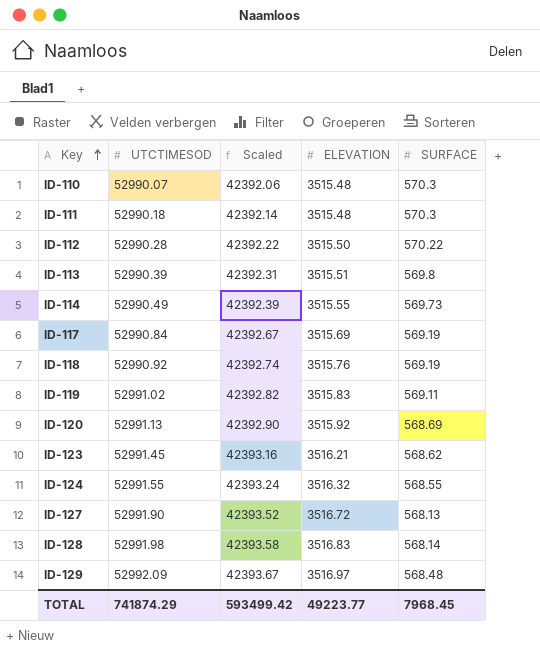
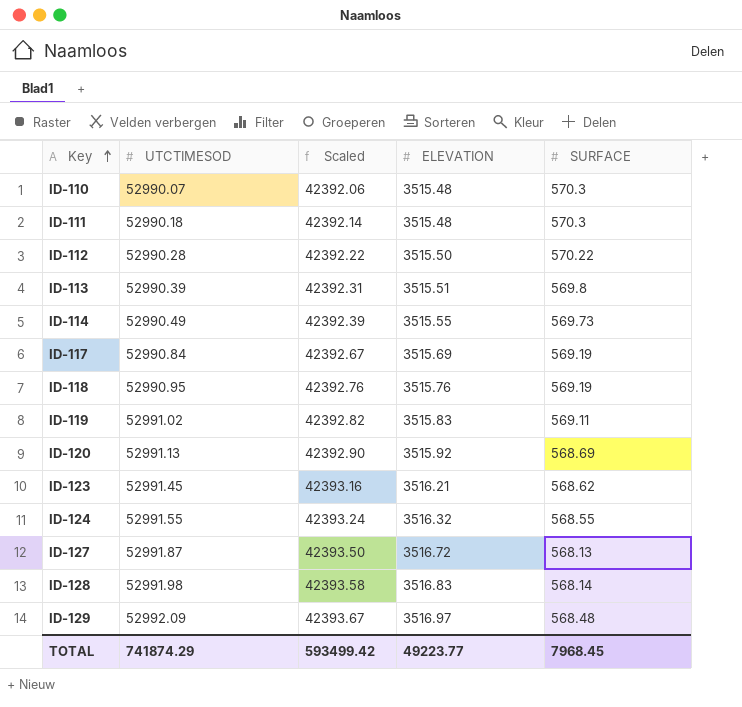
ID-118 | UTCTIMESOD: 52990.92 -> 52990.95
ID-118 | Scaled: 42392.74 -> 42392.76
ID-127 | UTCTIMESOD: 52991.90 -> 52991.87
ID-127 | Scaled: 42393.52 -> 42393.50

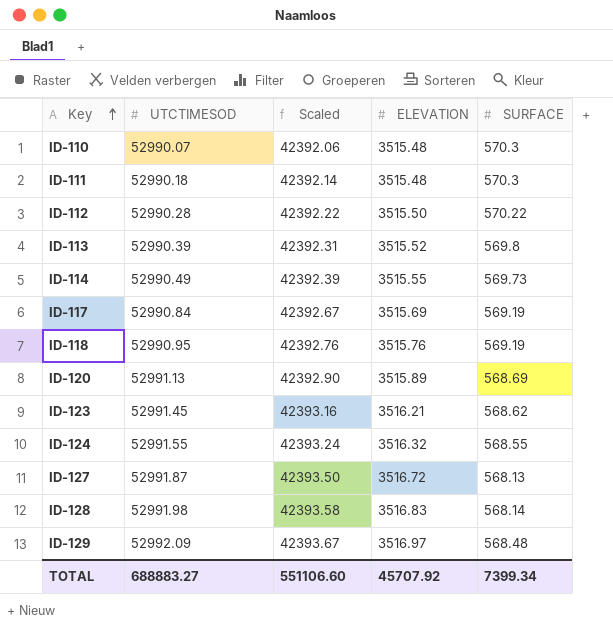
row ID-119: 52991.02 | 42392.82 | 3515.83 | 569.11 -> none
ID-113 | ELEVATION: 3515.51 -> 3515.52
ID-120 | ELEVATION: 3515.92 -> 3515.89
TOTAL | UTCTIMESOD: 741874.29 -> 688883.27
TOTAL | Scaled: 593499.42 -> 551106.60
TOTAL | ELEVATION: 49223.77 -> 45707.92
TOTAL | SURFACE: 7968.45 -> 7399.34

